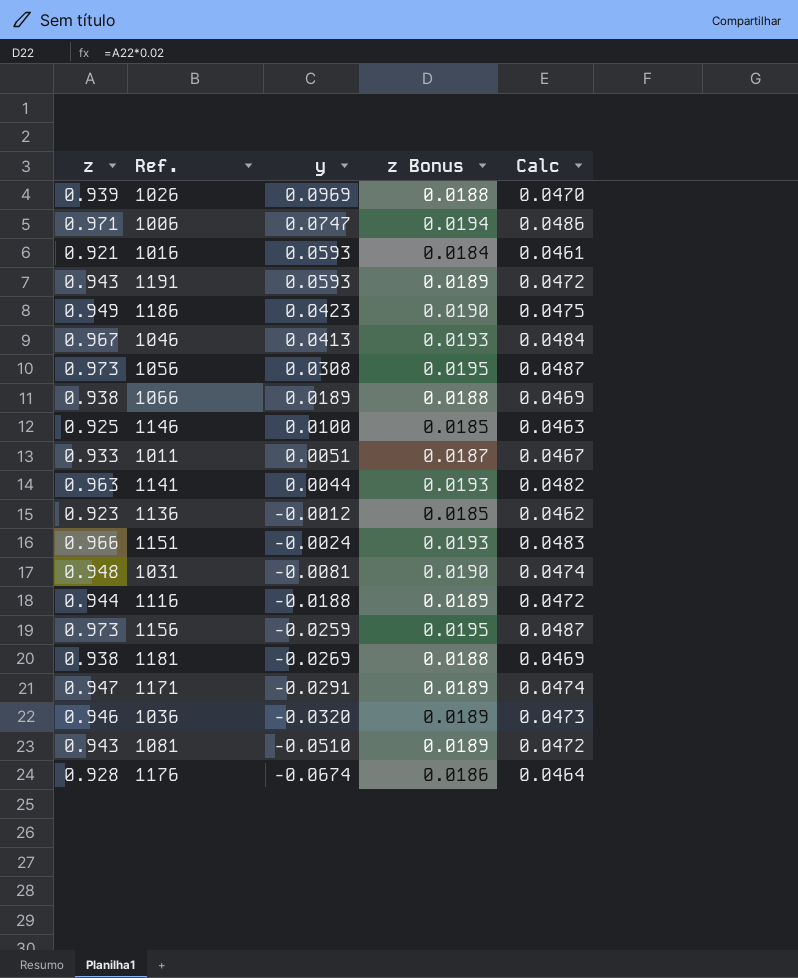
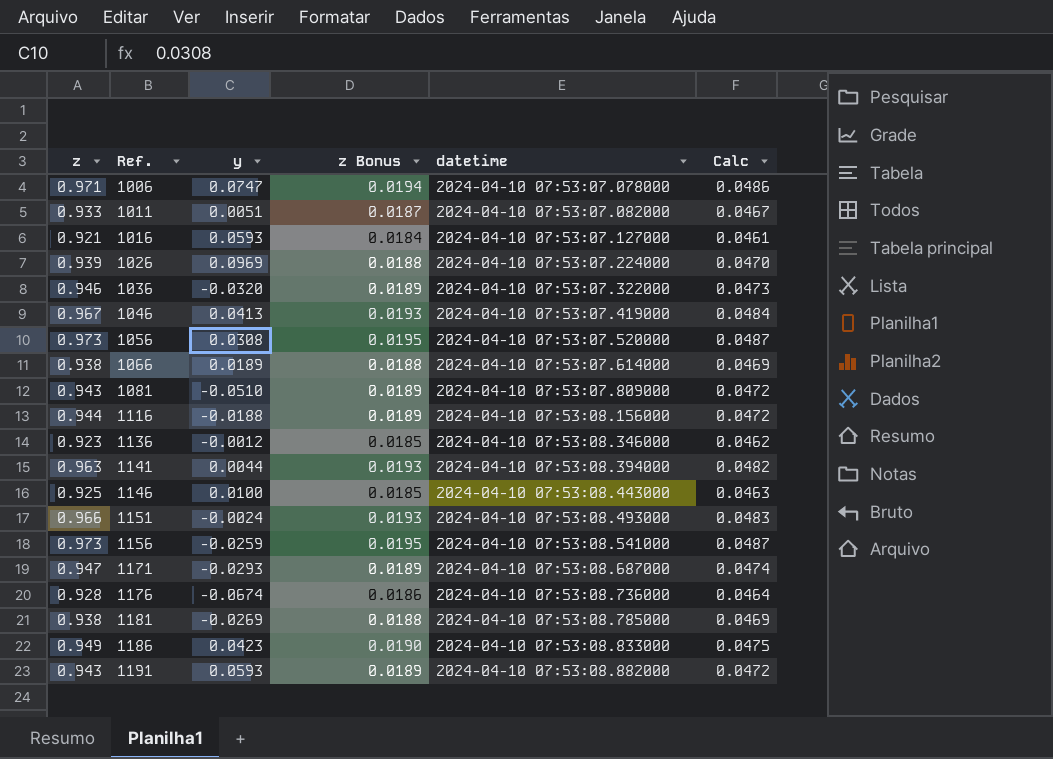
row order: y descending -> Ref. ascending
column datetime | position: none -> 5
row 1031: 0.948 | -0.0081 | 0.0190 | 0.0474 -> none
1171 | y: -0.0291 -> -0.0293

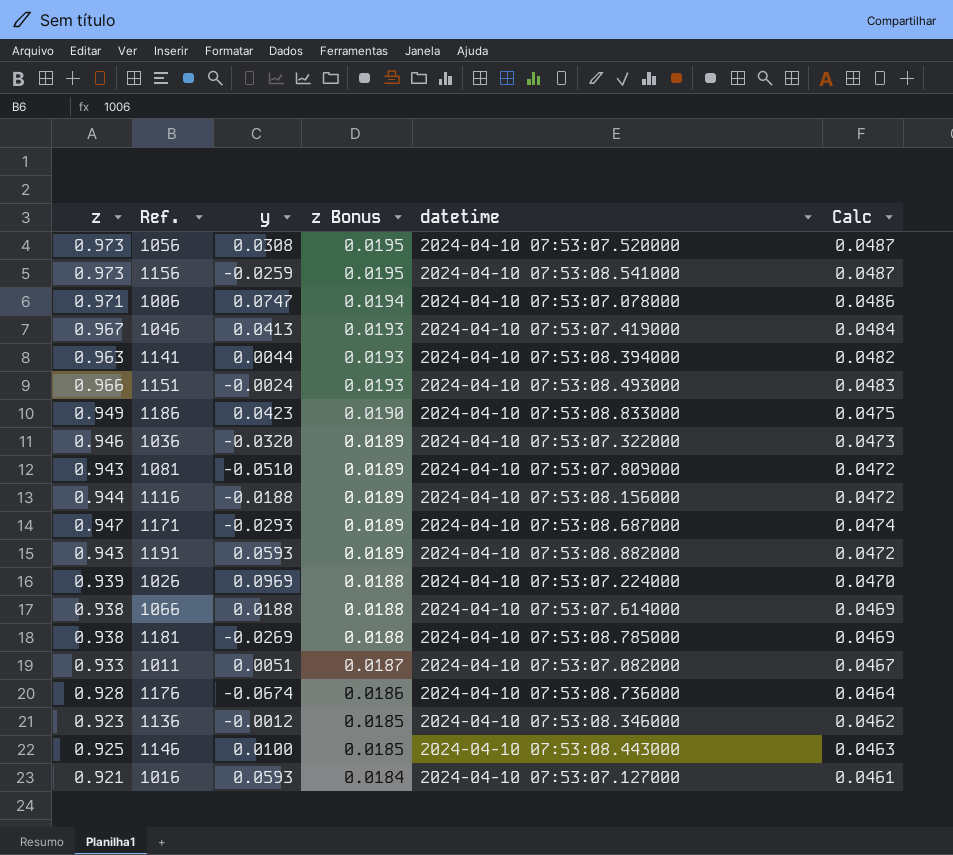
row order: Ref. ascending -> z Bonus descending
1066 | y: 0.0189 -> 0.0188

